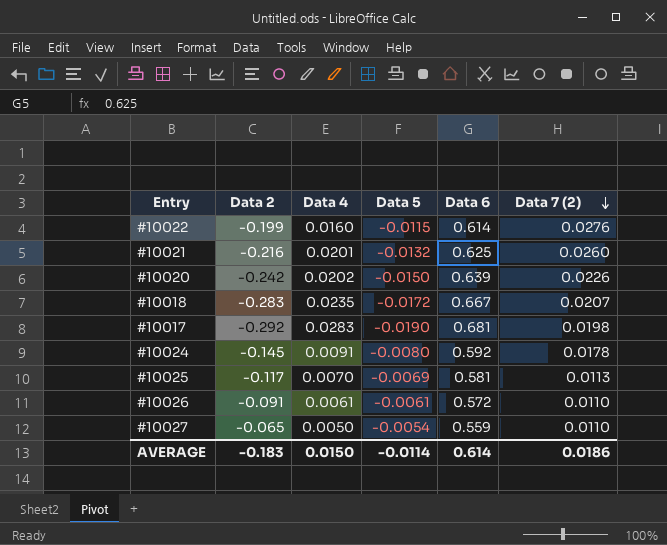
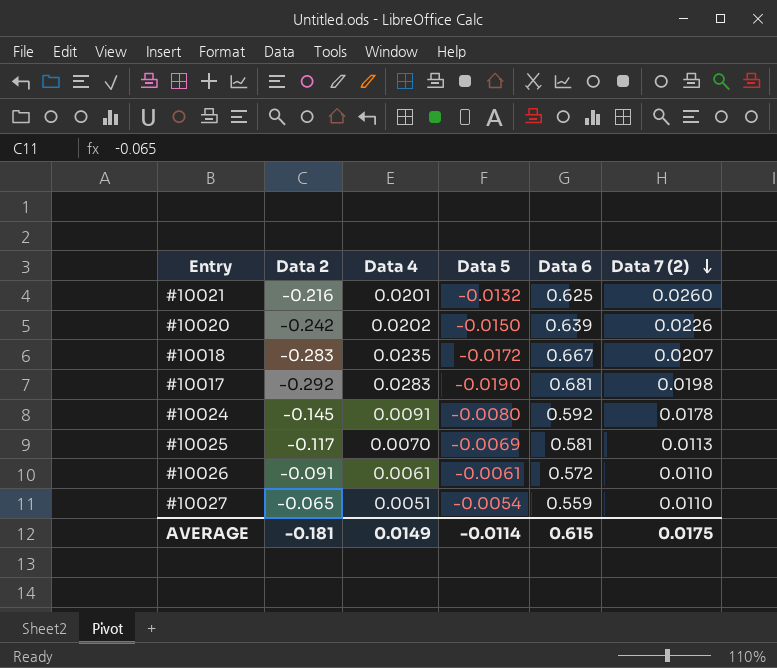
row #10022: -0.199 | 0.0160 | -0.0115 | 0.614 | 0.0276 -> none
#10027 | Data 4: 0.0050 -> 0.0051
AVERAGE | Data 2: -0.183 -> -0.181
AVERAGE | Data 4: 0.0150 -> 0.0149
AVERAGE | Data 6: 0.614 -> 0.615
AVERAGE | Data 7 (2): 0.0186 -> 0.0175

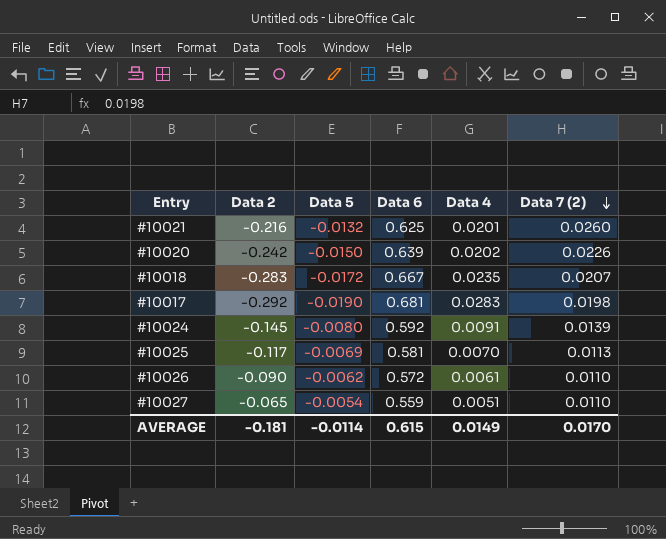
column Data 4 | position: 3 -> 5
#10024 | Data 7 (2): 0.0178 -> 0.0139
#10026 | Data 2: -0.091 -> -0.090
#10026 | Data 5: -0.0061 -> -0.0062
AVERAGE | Data 7 (2): 0.0175 -> 0.0170

